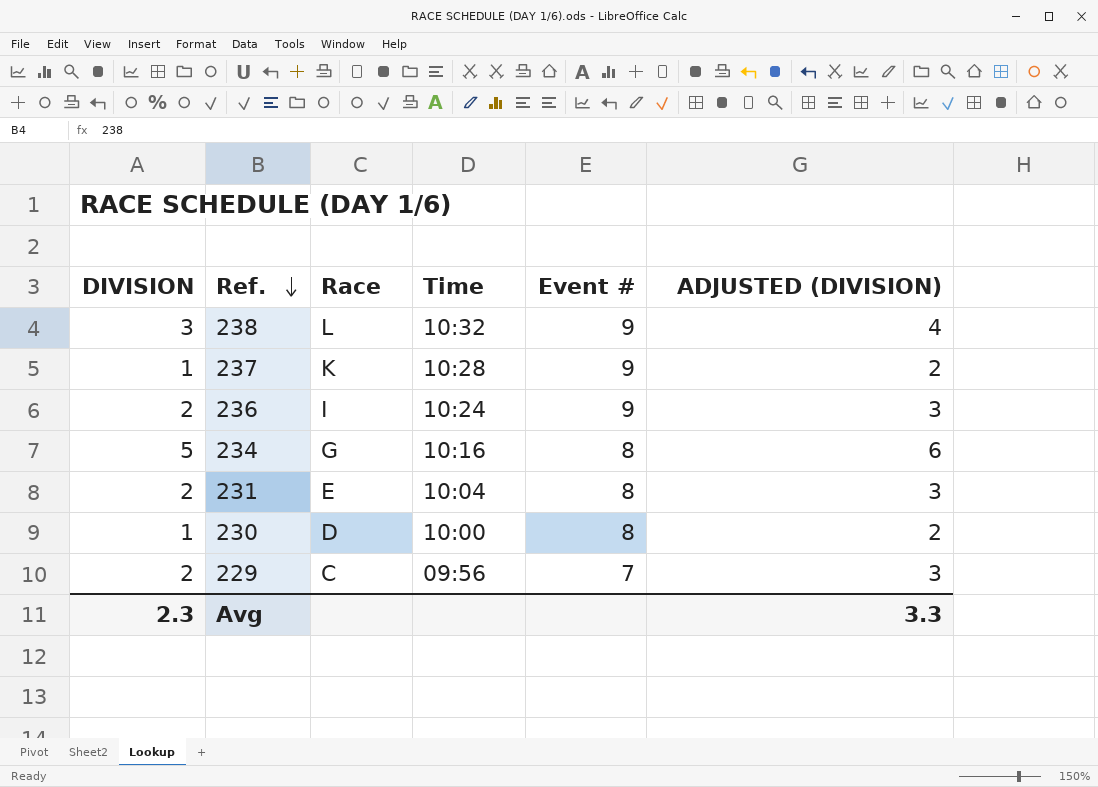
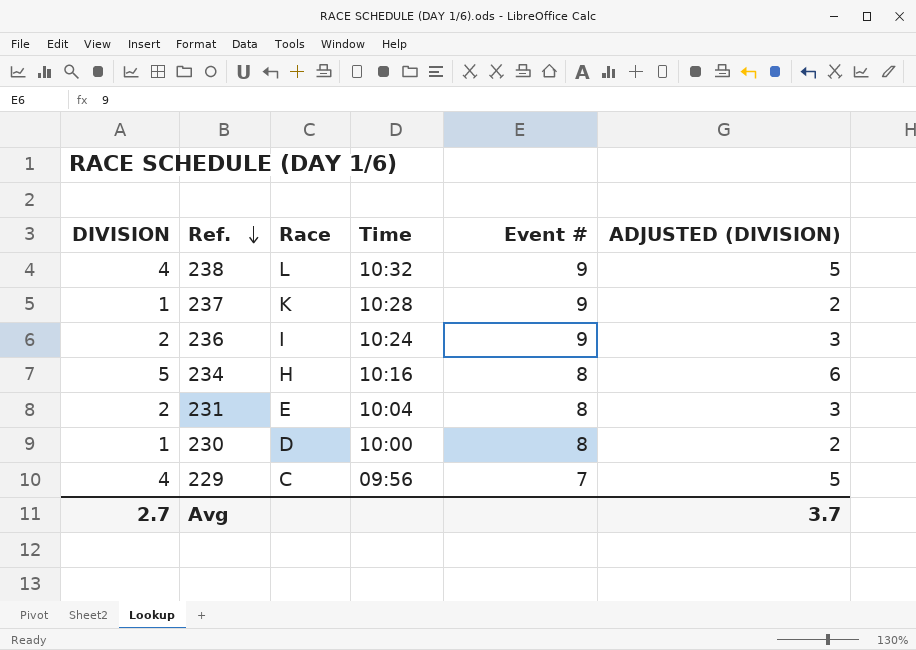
238 | DIVISION: 3 -> 4
238 | ADJUSTED (DIVISION): 4 -> 5
234 | Race: G -> H
229 | DIVISION: 2 -> 4
229 | ADJUSTED (DIVISION): 3 -> 5
Avg | DIVISION: 2.3 -> 2.7
Avg | ADJUSTED (DIVISION): 3.3 -> 3.7

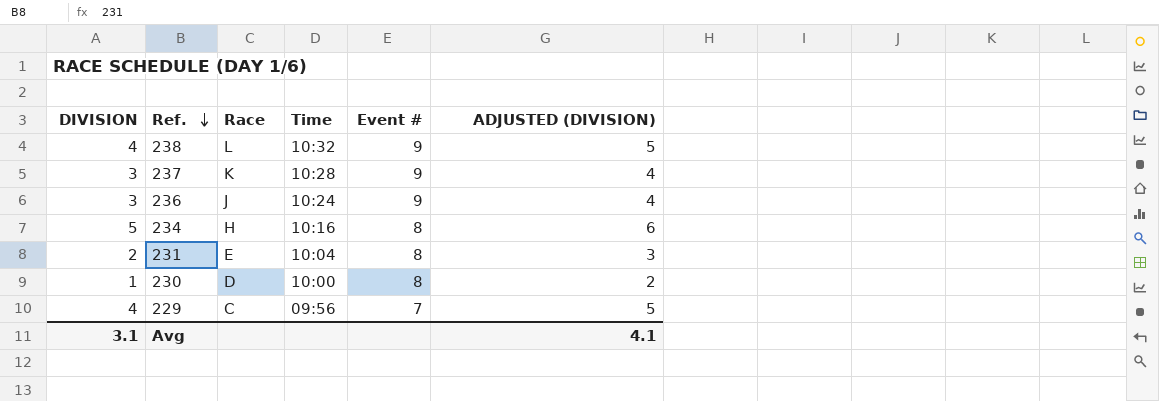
237 | DIVISION: 1 -> 3
237 | ADJUSTED (DIVISION): 2 -> 4
236 | DIVISION: 2 -> 3
236 | Race: I -> J
236 | ADJUSTED (DIVISION): 3 -> 4
Avg | DIVISION: 2.7 -> 3.1
Avg | ADJUSTED (DIVISION): 3.7 -> 4.1

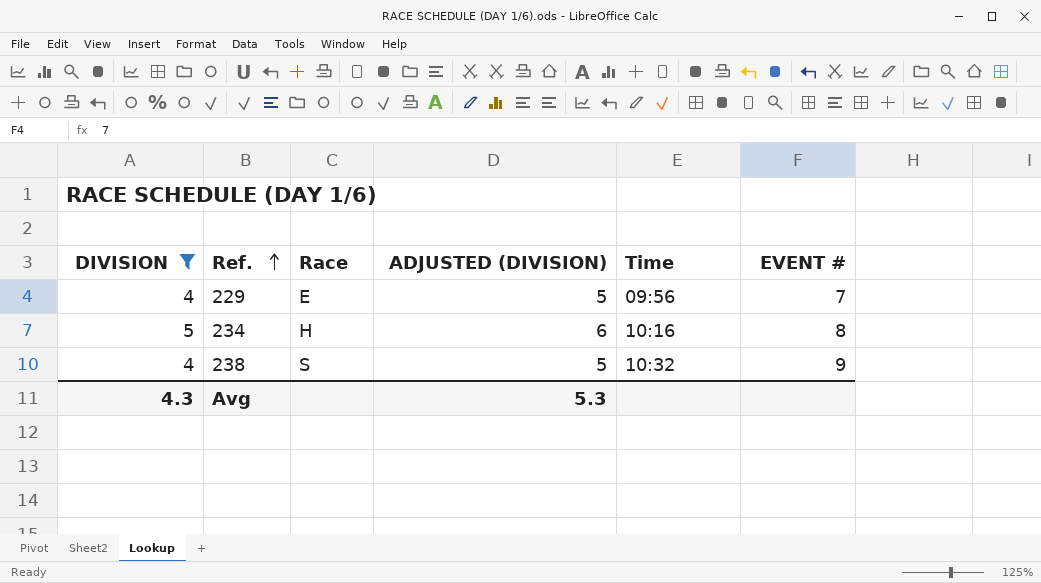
filter: none -> DIVISION >= 4
row order: Ref. descending -> Ref. ascending
column ADJUSTED (DIVISION) | position: 6 -> 4
column name: Event # -> EVENT #
229 | Race: C -> E
238 | Race: L -> S
Avg | DIVISION: 3.1 -> 4.3
Avg | ADJUSTED (DIVISION): 4.1 -> 5.3

